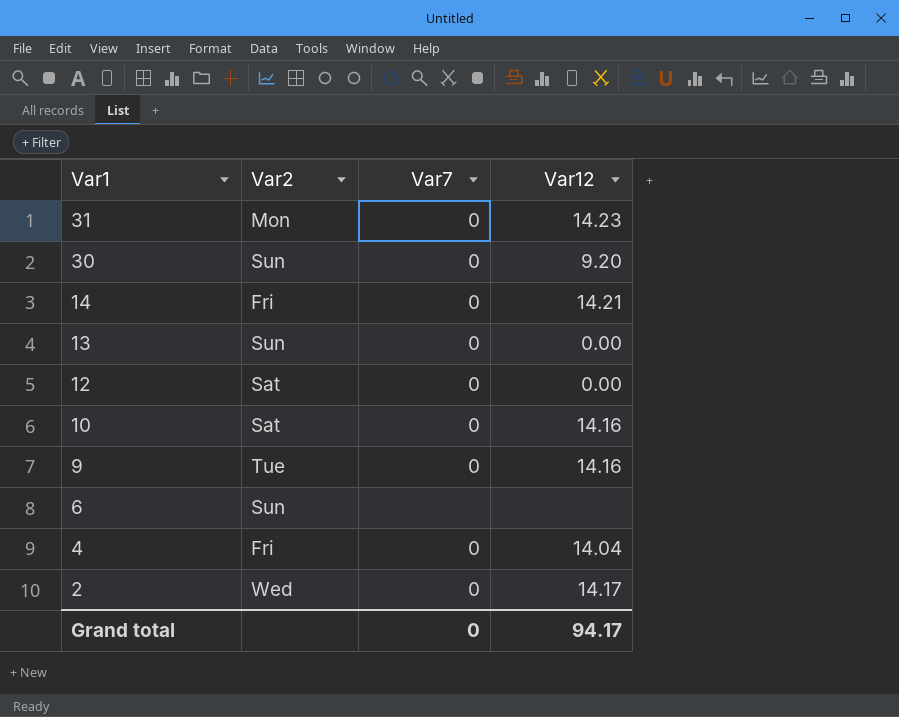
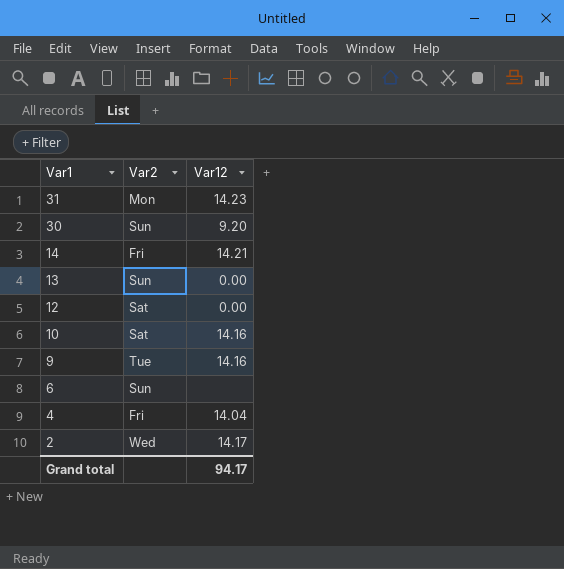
column Var7 | position: 3 -> none

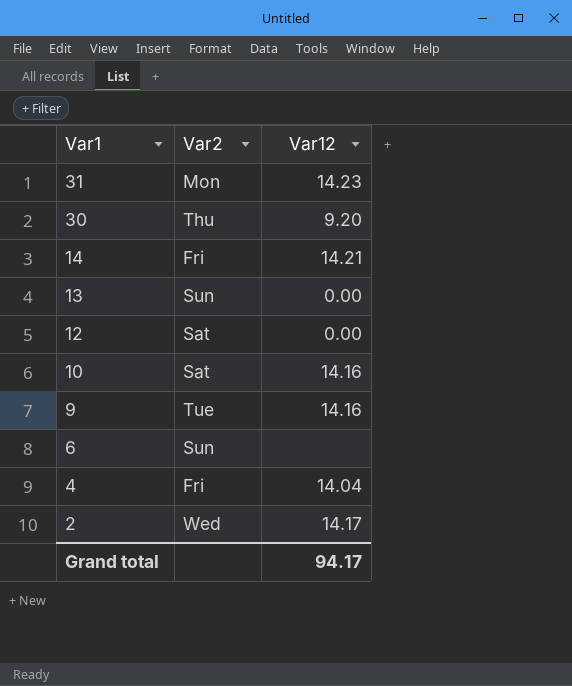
30 | Var2: Sun -> Thu

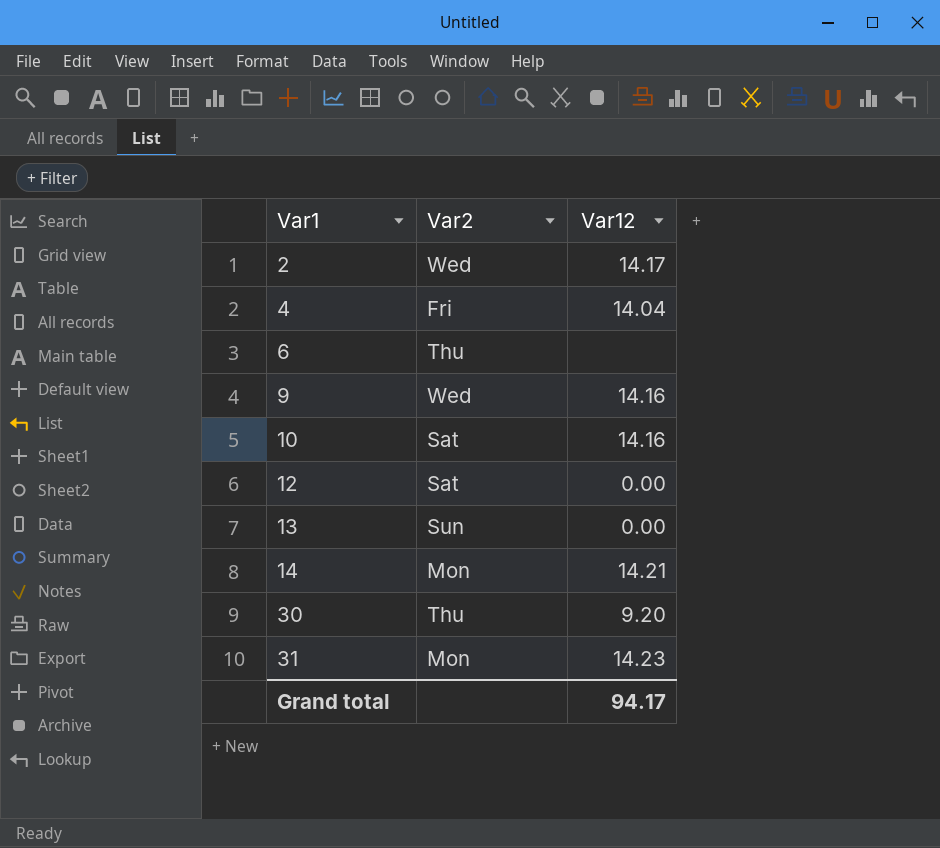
row order: Var1 descending -> Var1 ascending
6 | Var2: Sun -> Thu
9 | Var2: Tue -> Wed
14 | Var2: Fri -> Mon

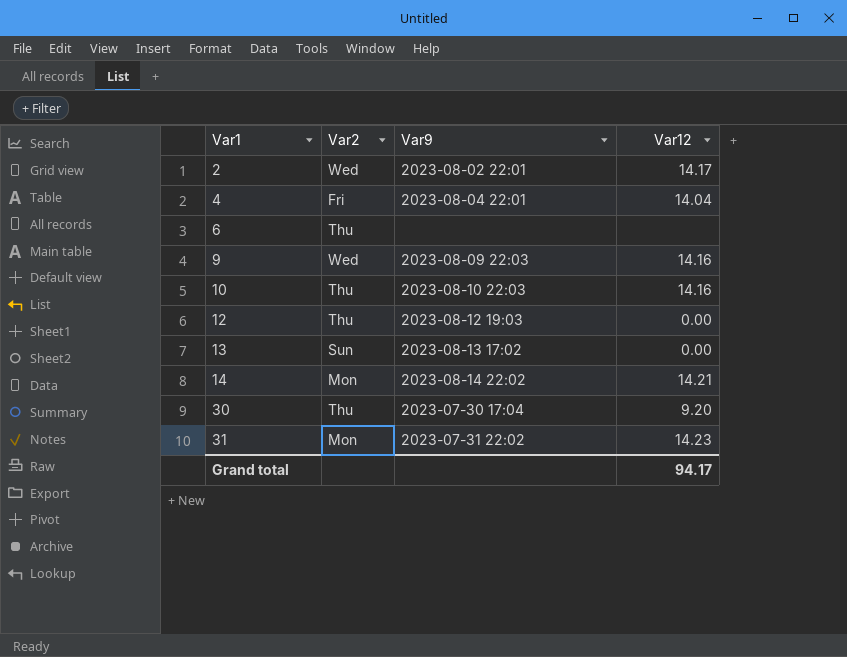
column Var9 | position: none -> 3
10 | Var2: Sat -> Thu
12 | Var2: Sat -> Thu

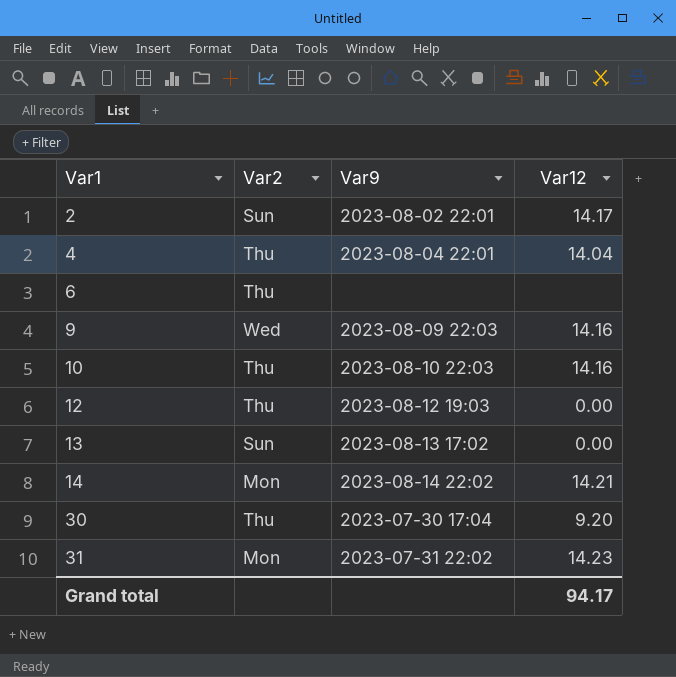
2 | Var2: Wed -> Sun
4 | Var2: Fri -> Thu

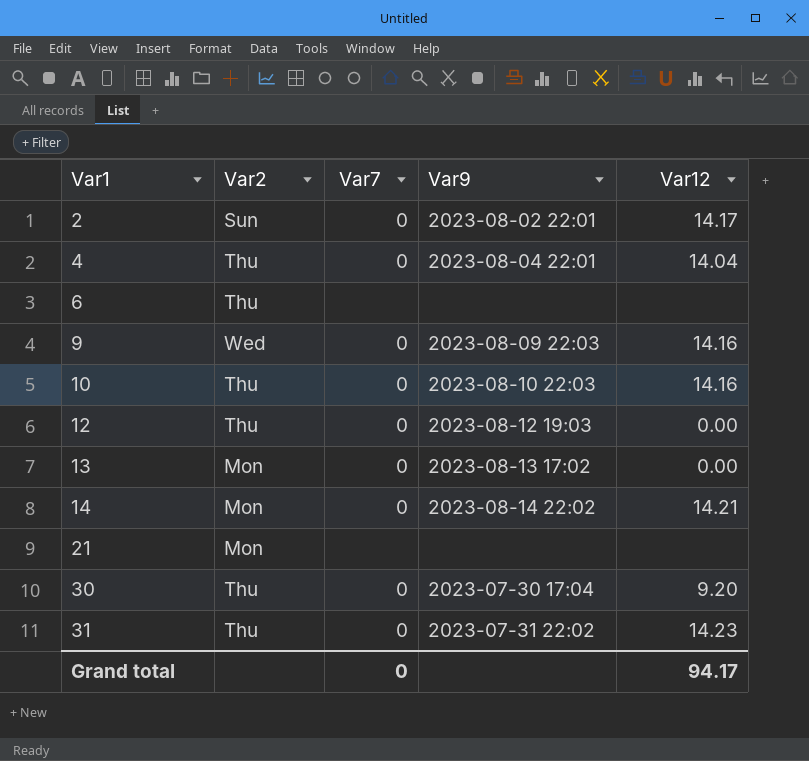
column Var7 | position: none -> 3
13 | Var2: Sun -> Mon
row 21: none -> Mon | none | none | none
31 | Var2: Mon -> Thu

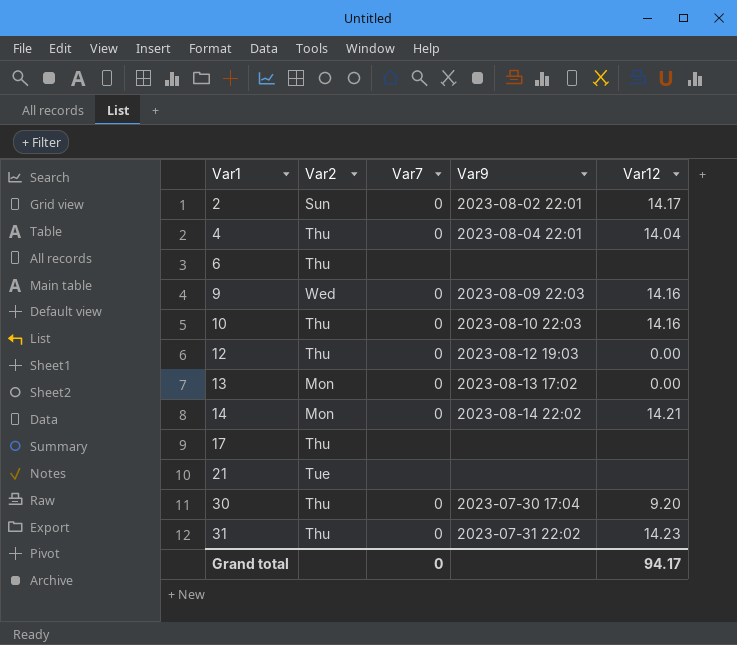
row 17: none -> Thu | none | none | none
21 | Var2: Mon -> Tue

